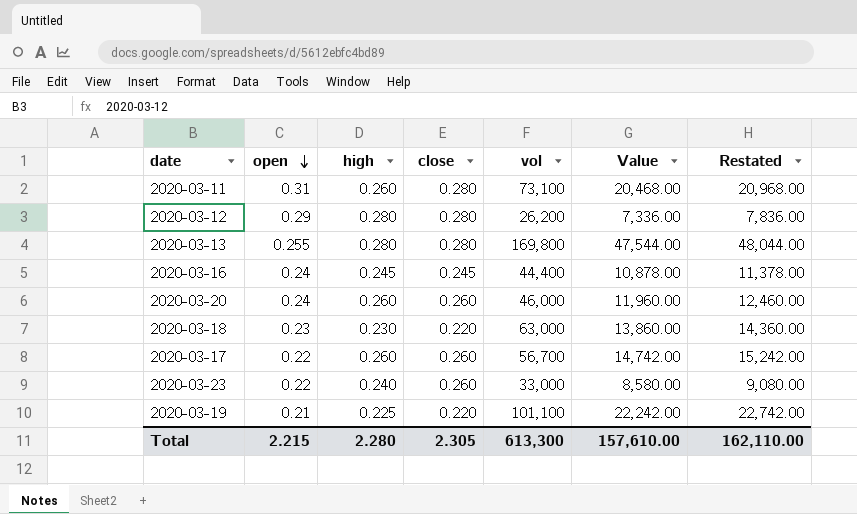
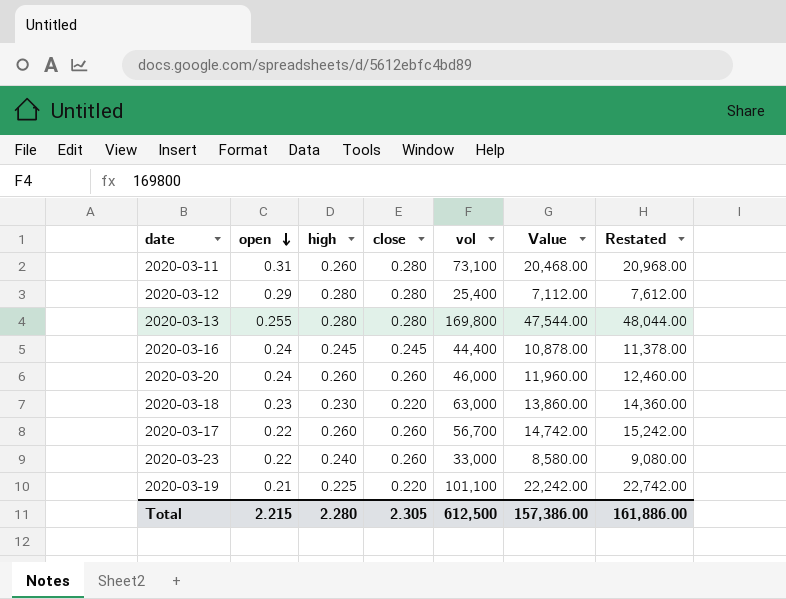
2020-03-12 | vol: 26,200 -> 25,400
2020-03-12 | Value: 7,336.00 -> 7,112.00
2020-03-12 | Restated: 7,836.00 -> 7,612.00
Total | vol: 613,300 -> 612,500
Total | Value: 157,610.00 -> 157,386.00
Total | Restated: 162,110.00 -> 161,886.00

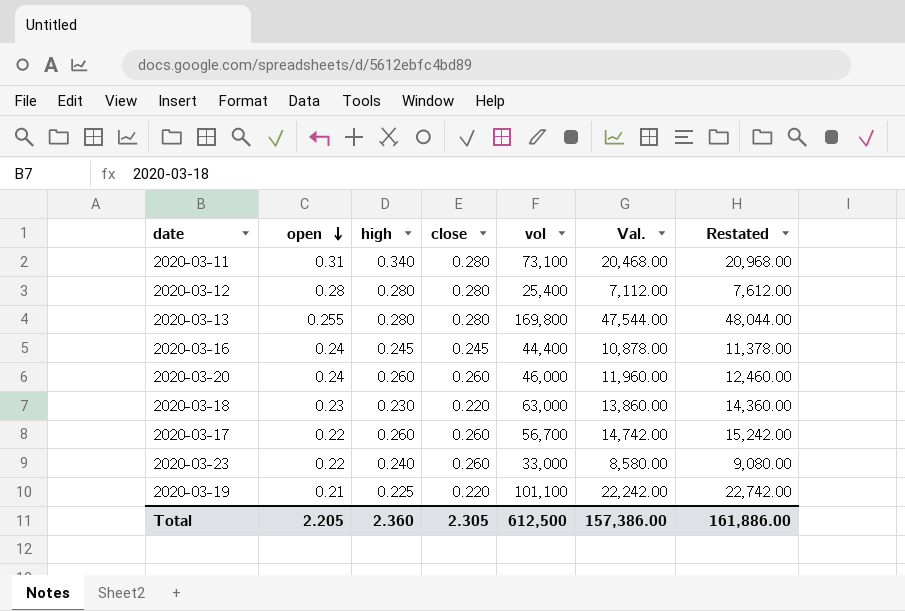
column name: Value -> Val.
2020-03-11 | high: 0.260 -> 0.340
2020-03-12 | open: 0.29 -> 0.28
Total | open: 2.215 -> 2.205
Total | high: 2.280 -> 2.360

